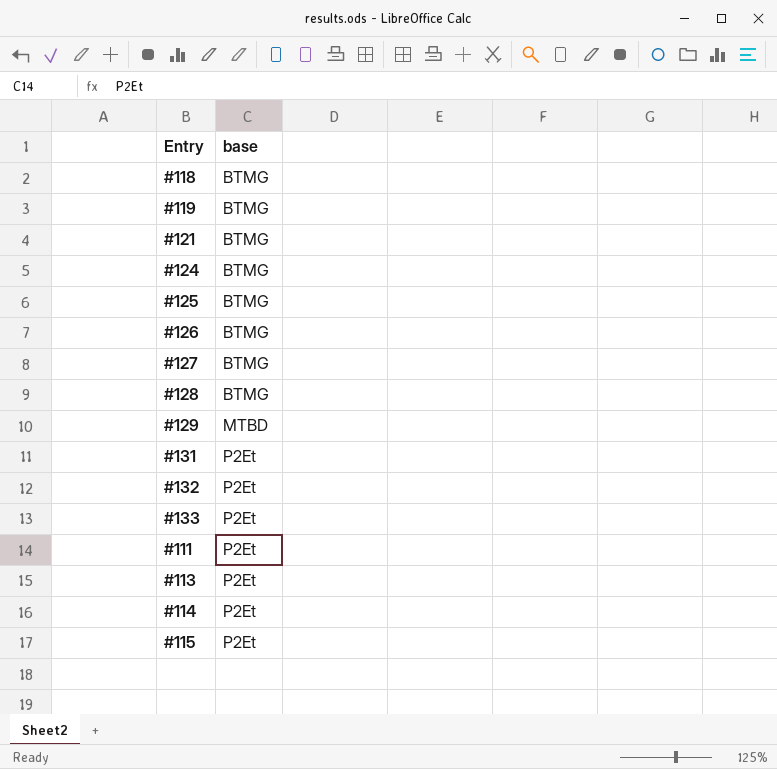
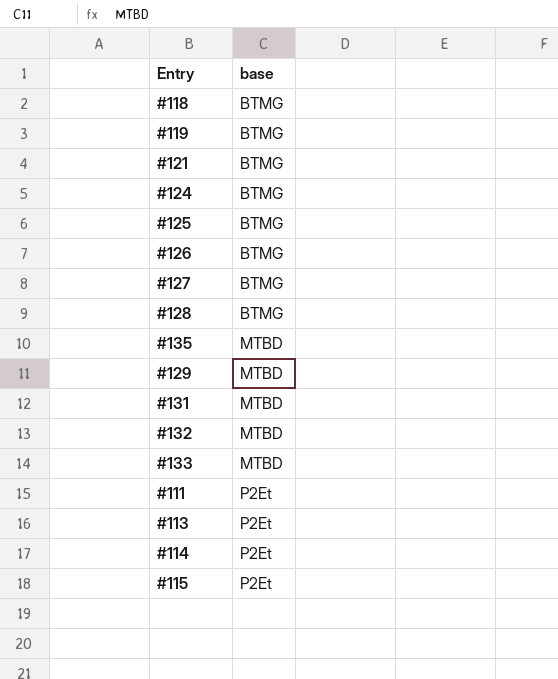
row #135: none -> MTBD
#131 | base: P2Et -> MTBD
#132 | base: P2Et -> MTBD
#133 | base: P2Et -> MTBD

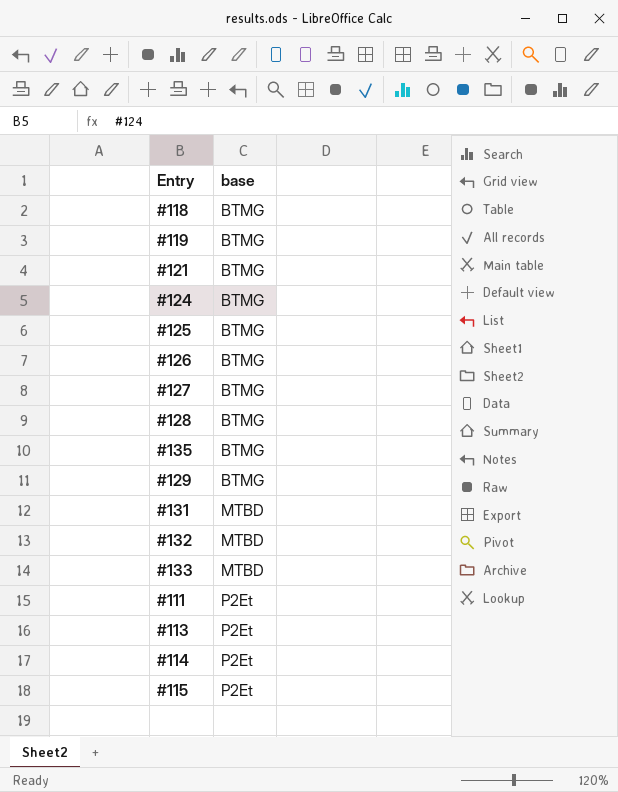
#135 | base: MTBD -> BTMG
#129 | base: MTBD -> BTMG

